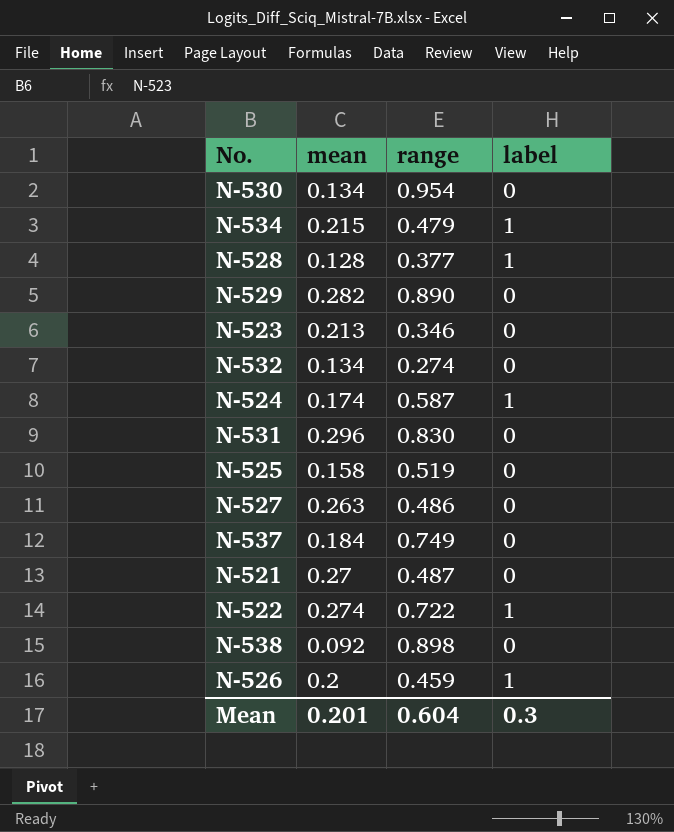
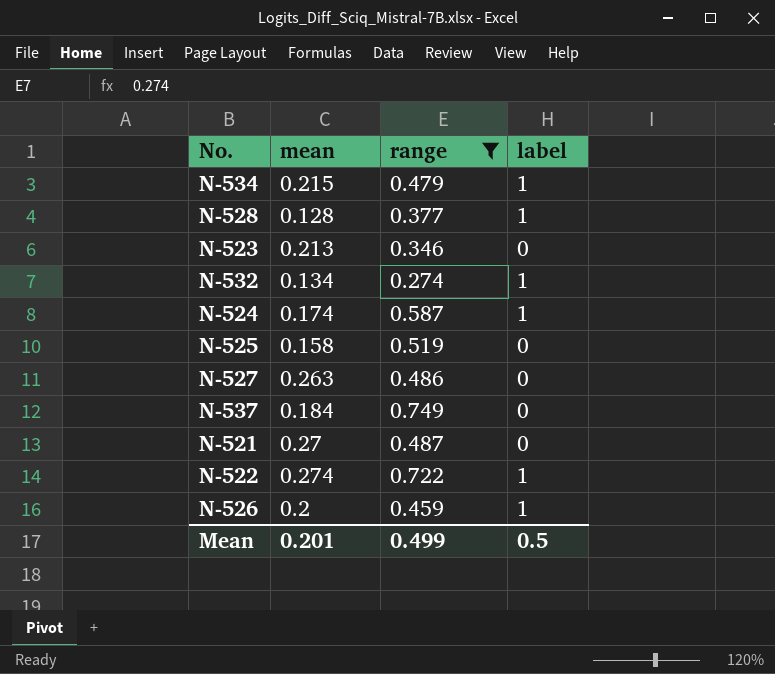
filter: none -> range <= 0.749
N-532 | label: 0 -> 1
Mean | range: 0.604 -> 0.499
Mean | label: 0.3 -> 0.5

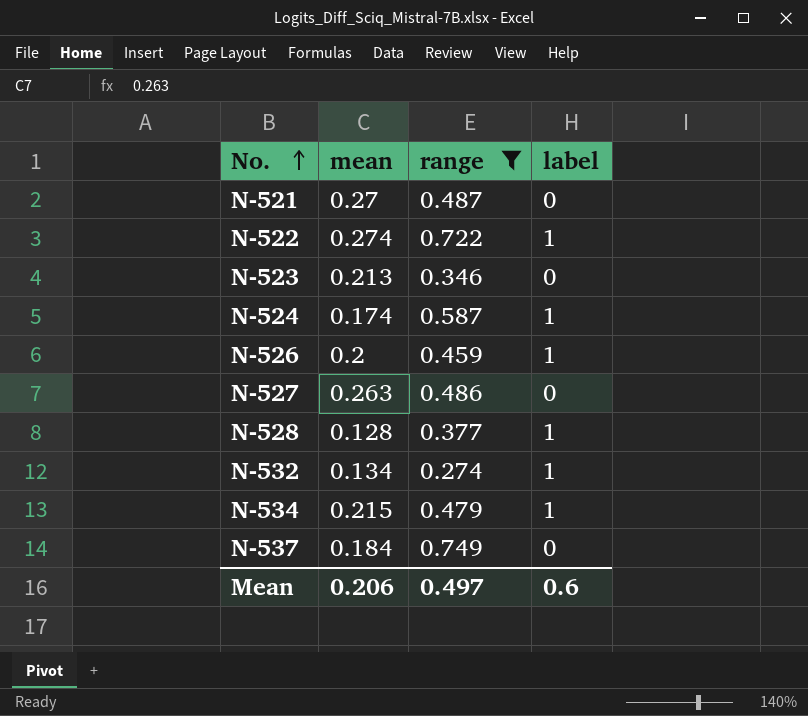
row order: none -> No. ascending
row N-525: 0.158 | 0.519 | 0 -> none
Mean | mean: 0.201 -> 0.206
Mean | range: 0.499 -> 0.497
Mean | label: 0.5 -> 0.6

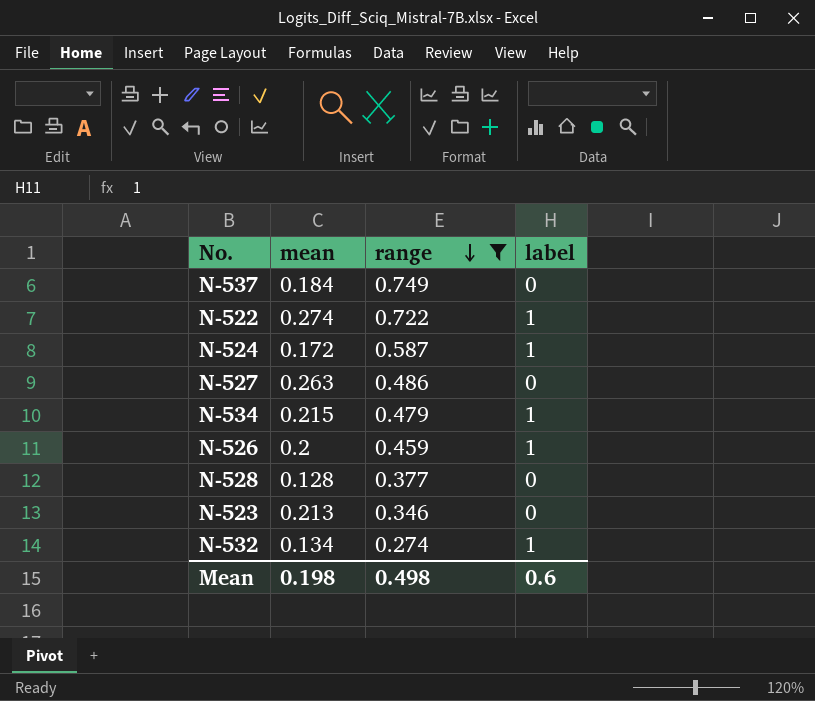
row order: No. ascending -> range descending
row N-521: 0.27 | 0.487 | 0 -> none
N-524 | mean: 0.174 -> 0.172
N-528 | label: 1 -> 0
Mean | mean: 0.206 -> 0.198
Mean | range: 0.497 -> 0.498

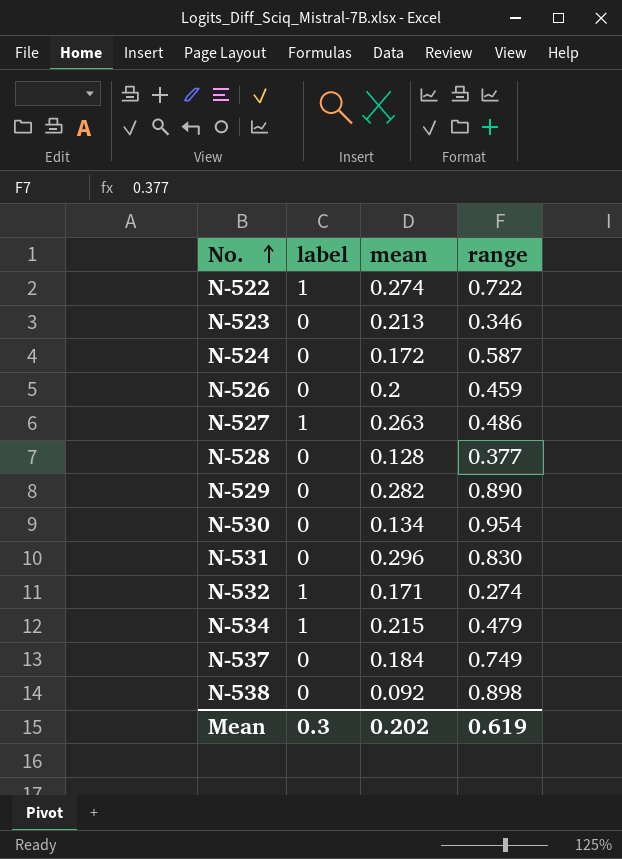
filter: range <= 0.749 -> none
row order: range descending -> No. ascending
column label | position: 4 -> 2
N-524 | label: 1 -> 0
N-526 | label: 1 -> 0
N-527 | label: 0 -> 1
N-532 | mean: 0.134 -> 0.171
Mean | label: 0.6 -> 0.3
Mean | mean: 0.198 -> 0.202
Mean | range: 0.498 -> 0.619

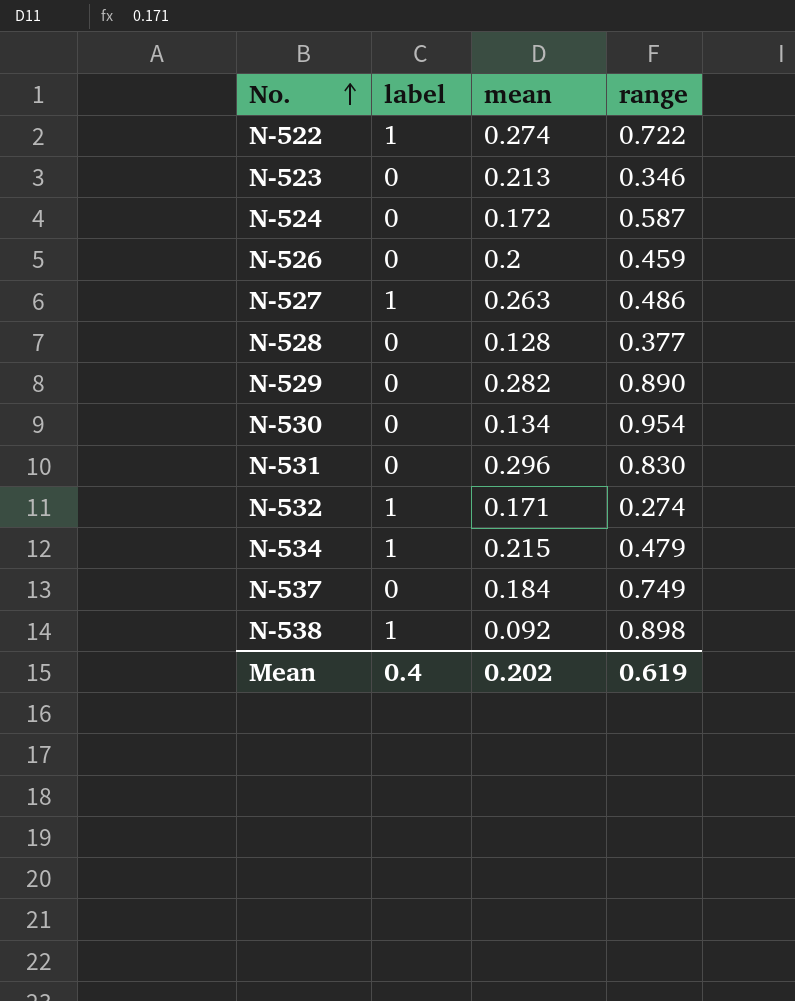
N-538 | label: 0 -> 1
Mean | label: 0.3 -> 0.4

